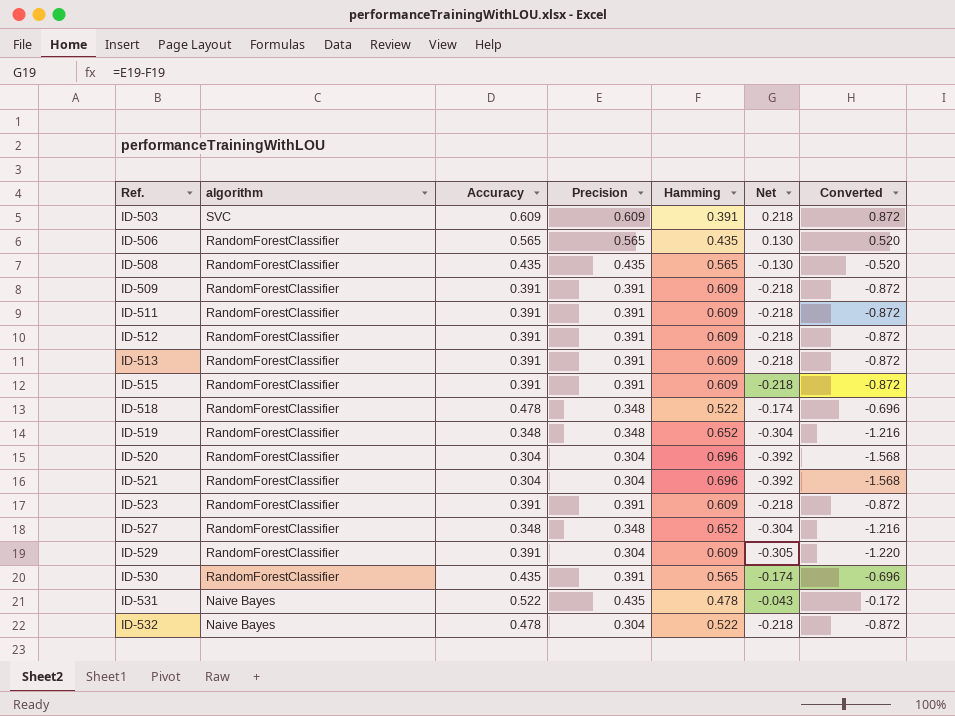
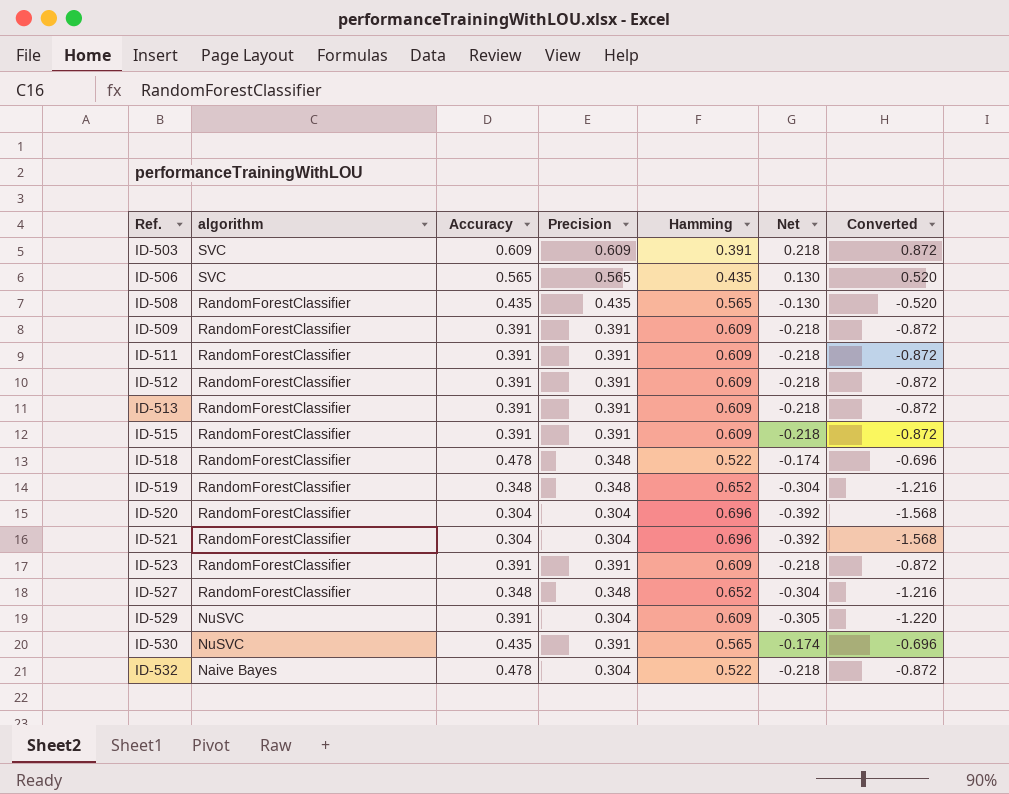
row ID-531: Naive Bayes | 0.522 | 0.435 | 0.478 | -0.043 | -0.172 -> none
ID-506 | algorithm: RandomForestClassifier -> SVC
ID-529 | algorithm: RandomForestClassifier -> NuSVC
ID-530 | algorithm: RandomForestClassifier -> NuSVC

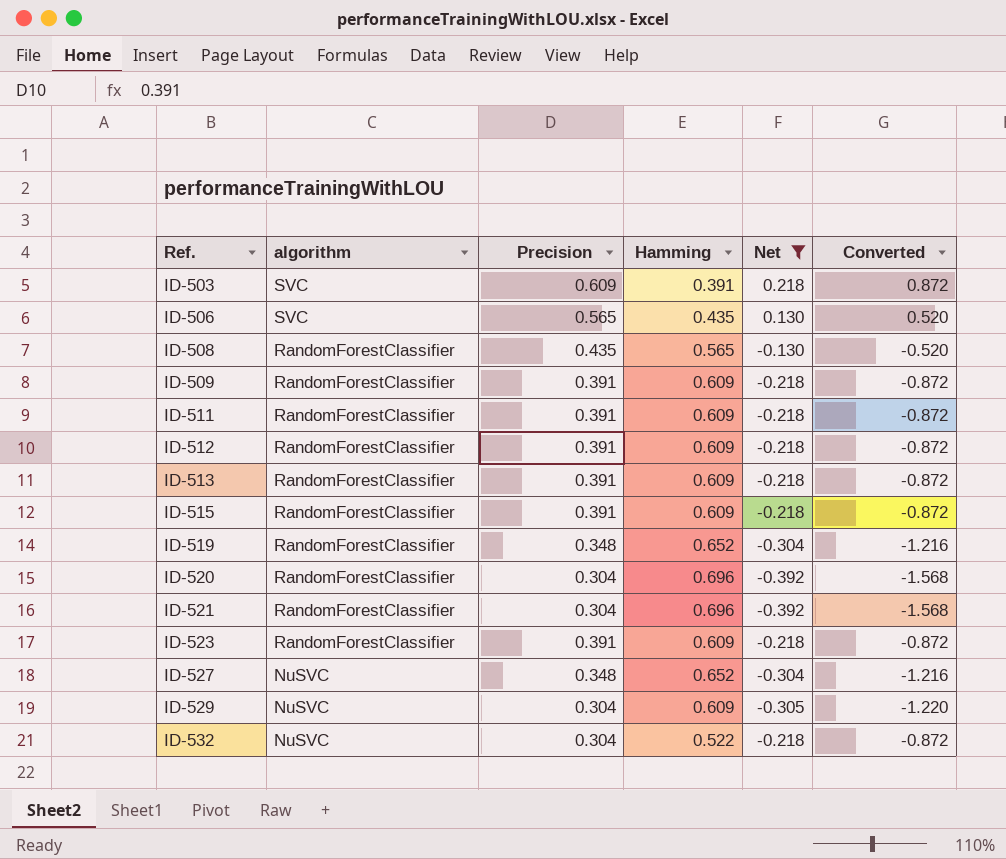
filter: none -> Net != -0.174
column Accuracy | position: 3 -> none
ID-527 | algorithm: RandomForestClassifier -> NuSVC
ID-532 | algorithm: Naive Bayes -> NuSVC

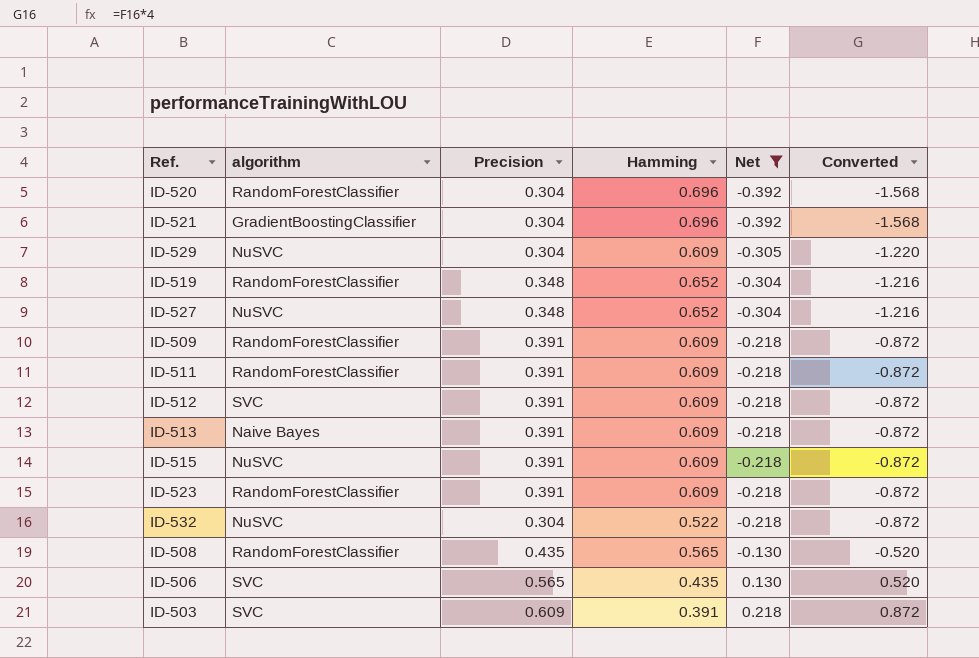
row order: Ref. ascending -> Net ascending
ID-521 | algorithm: RandomForestClassifier -> GradientBoostingClassifier
ID-512 | algorithm: RandomForestClassifier -> SVC
ID-513 | algorithm: RandomForestClassifier -> Naive Bayes
ID-515 | algorithm: RandomForestClassifier -> NuSVC

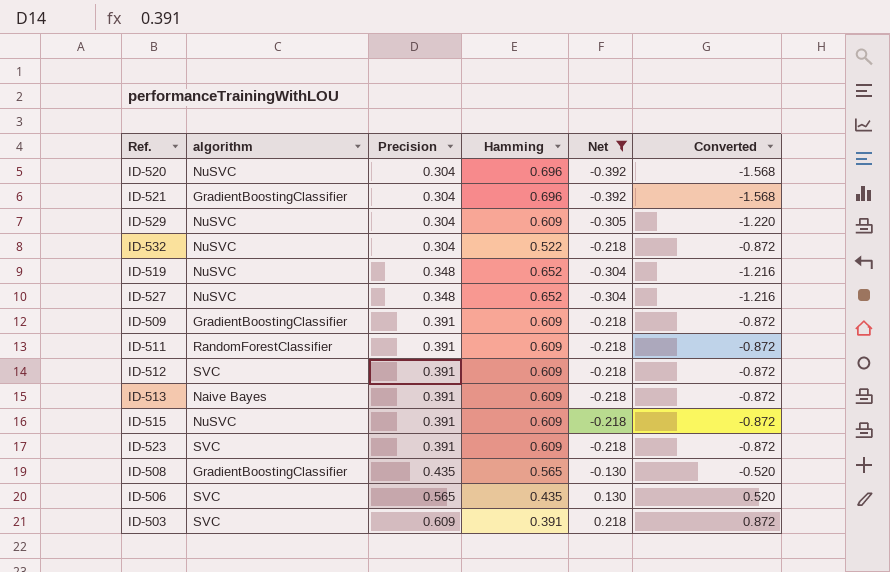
row order: Net ascending -> Precision ascending
ID-520 | algorithm: RandomForestClassifier -> NuSVC
ID-519 | algorithm: RandomForestClassifier -> NuSVC
ID-509 | algorithm: RandomForestClassifier -> GradientBoostingClassifier
ID-523 | algorithm: RandomForestClassifier -> SVC
ID-508 | algorithm: RandomForestClassifier -> GradientBoostingClassifier

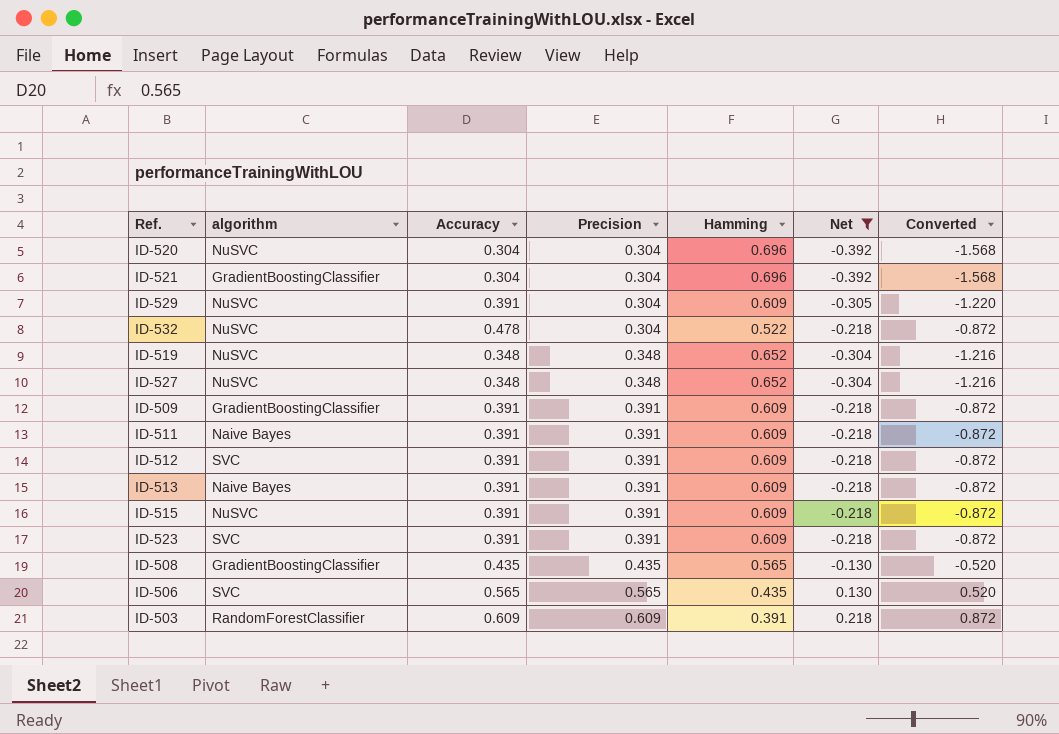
column Accuracy | position: none -> 3
ID-511 | algorithm: RandomForestClassifier -> Naive Bayes
ID-503 | algorithm: SVC -> RandomForestClassifier

